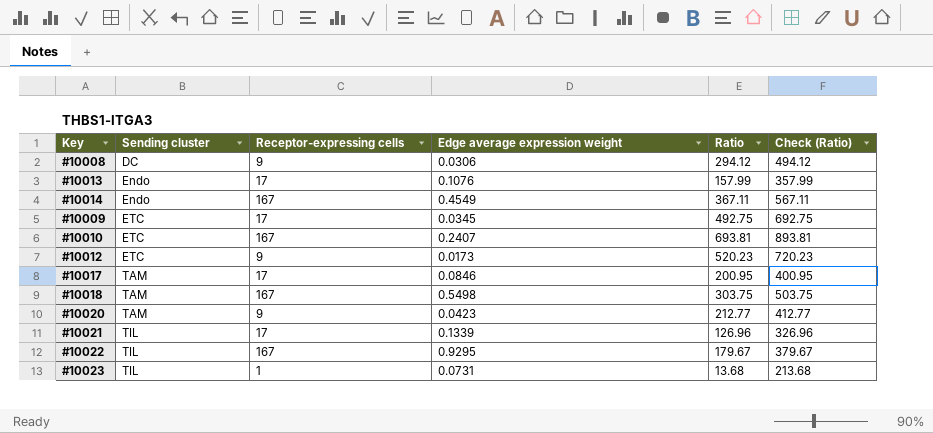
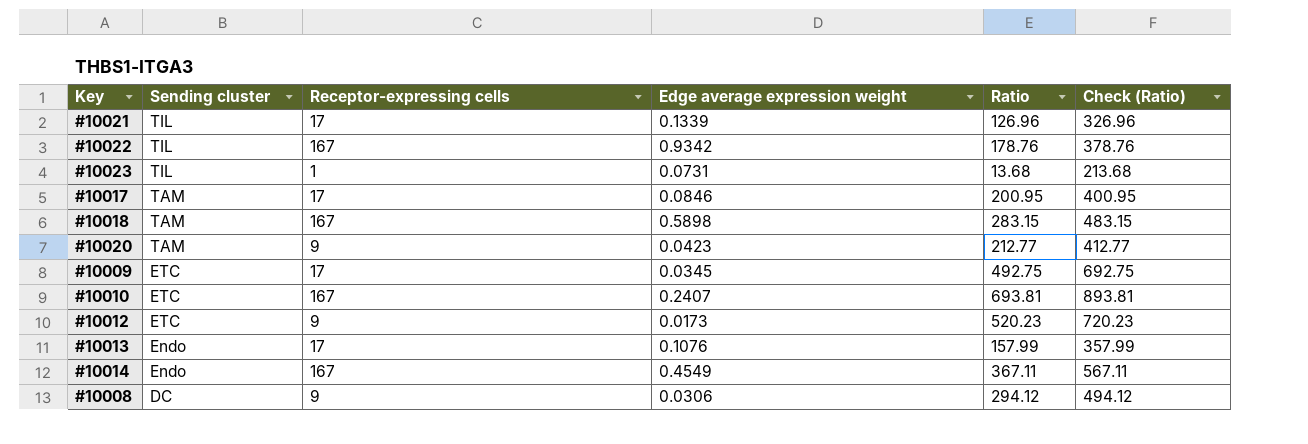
row order: Sending cluster ascending -> Sending cluster descending
#10022 | Edge average expression weight: 0.9295 -> 0.9342
#10022 | Ratio: 179.67 -> 178.76
#10022 | Check (Ratio): 379.67 -> 378.76
#10018 | Edge average expression weight: 0.5498 -> 0.5898
#10018 | Ratio: 303.75 -> 283.15
#10018 | Check (Ratio): 503.75 -> 483.15

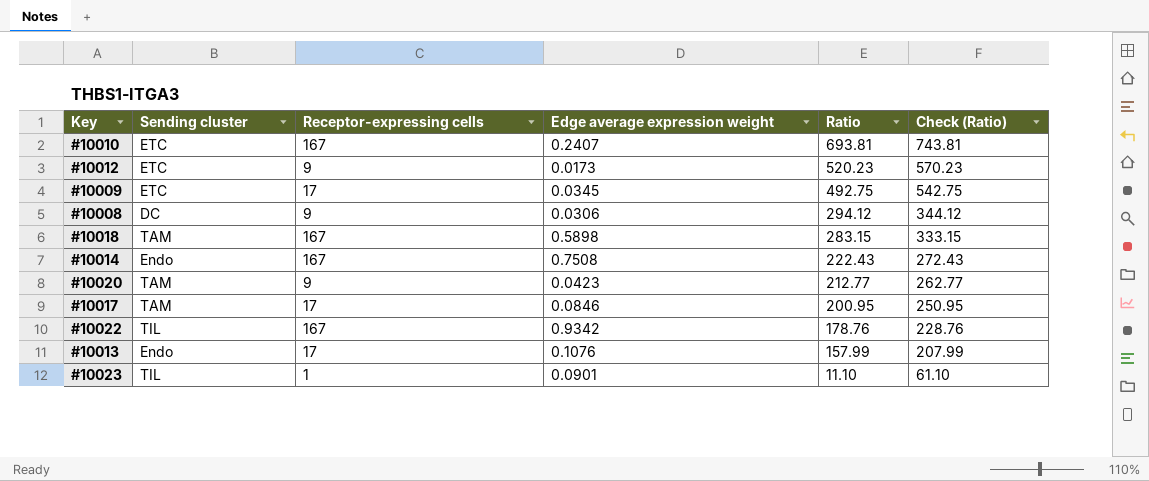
row order: Sending cluster descending -> Ratio descending
column Check (Ratio) | formula: [Ratio] + 200 -> [Ratio] + 50
row #10021: TIL | 17 | 0.1339 | 126.96 | 326.96 -> none
#10014 | Edge average expression weight: 0.4549 -> 0.7508
#10014 | Ratio: 367.11 -> 222.43
#10023 | Edge average expression weight: 0.0731 -> 0.0901
#10023 | Ratio: 13.68 -> 11.10

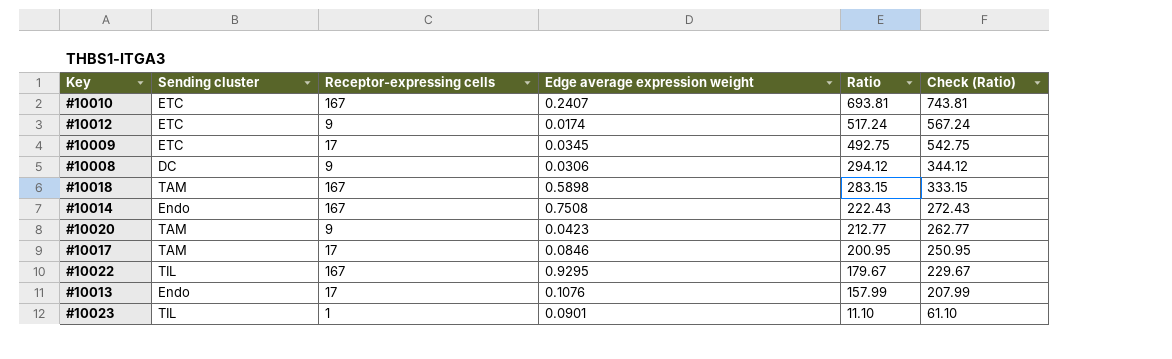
#10012 | Edge average expression weight: 0.0173 -> 0.0174
#10012 | Ratio: 520.23 -> 517.24
#10012 | Check (Ratio): 570.23 -> 567.24
#10022 | Edge average expression weight: 0.9342 -> 0.9295
#10022 | Ratio: 178.76 -> 179.67
#10022 | Check (Ratio): 228.76 -> 229.67

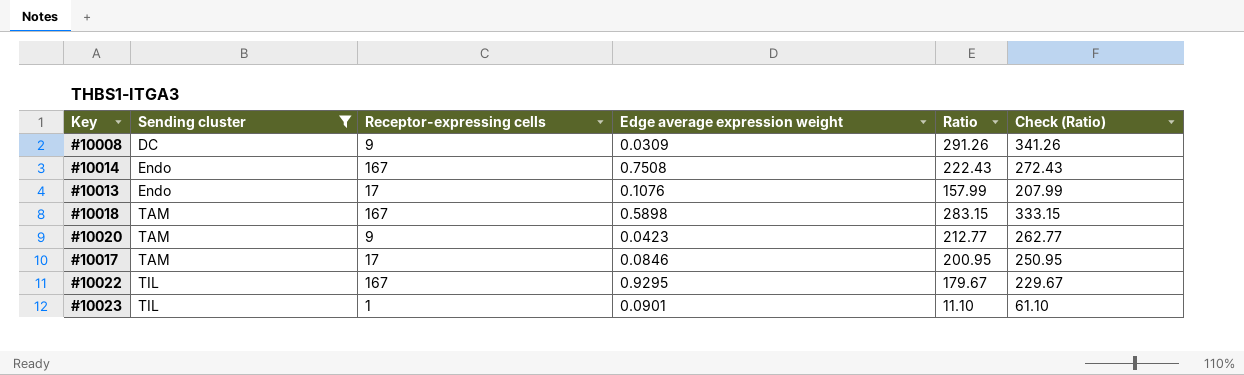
filter: none -> Sending cluster != ETC
row order: Ratio descending -> Sending cluster ascending
#10008 | Edge average expression weight: 0.0306 -> 0.0309
#10008 | Ratio: 294.12 -> 291.26
#10008 | Check (Ratio): 344.12 -> 341.26

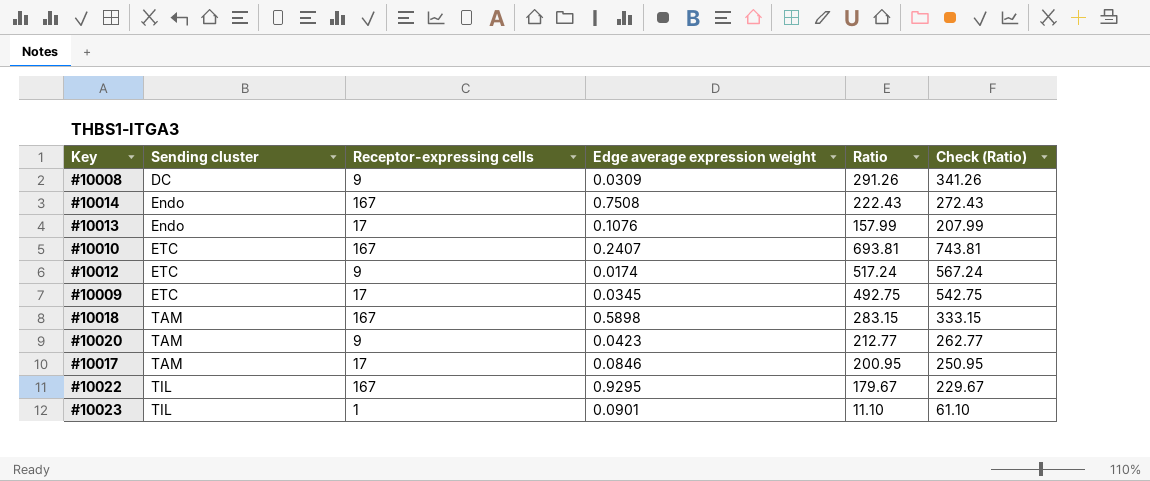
filter: Sending cluster != ETC -> none

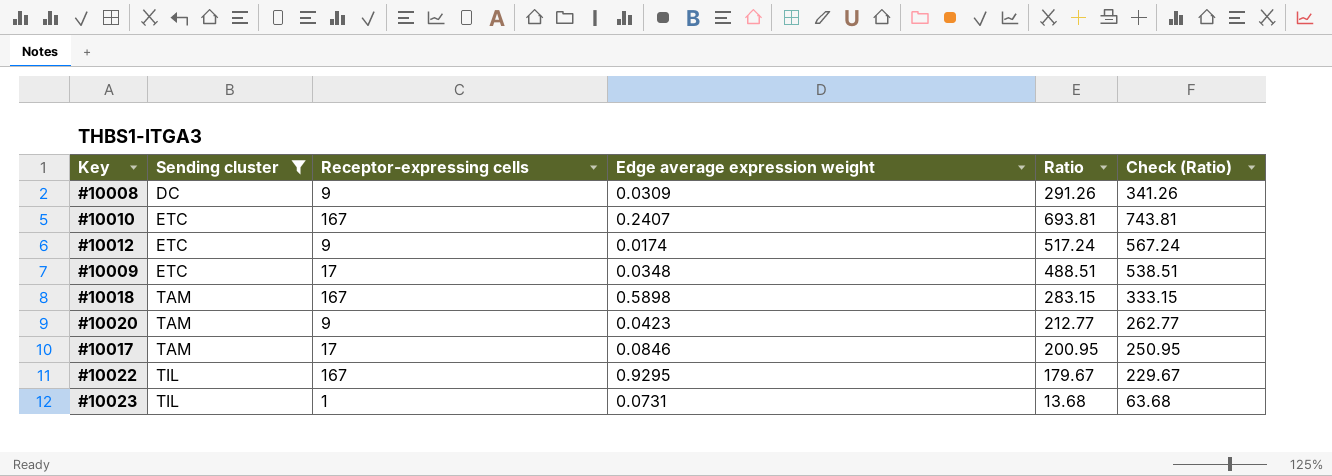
filter: none -> Sending cluster != Endo
#10009 | Edge average expression weight: 0.0345 -> 0.0348
#10009 | Ratio: 492.75 -> 488.51
#10009 | Check (Ratio): 542.75 -> 538.51
#10023 | Edge average expression weight: 0.0901 -> 0.0731
#10023 | Ratio: 11.10 -> 13.68
#10023 | Check (Ratio): 61.10 -> 63.68

